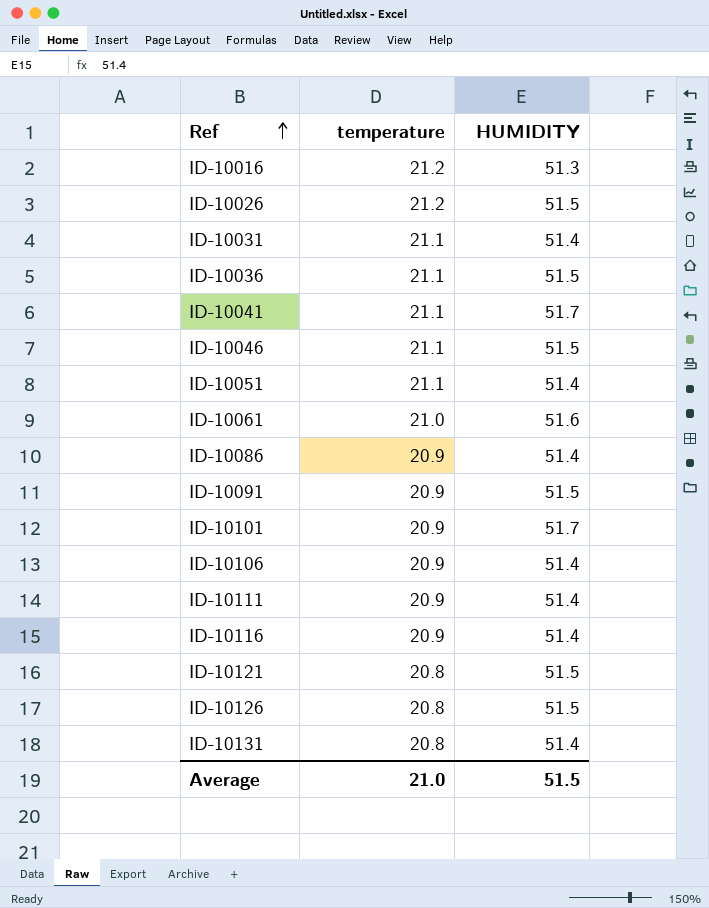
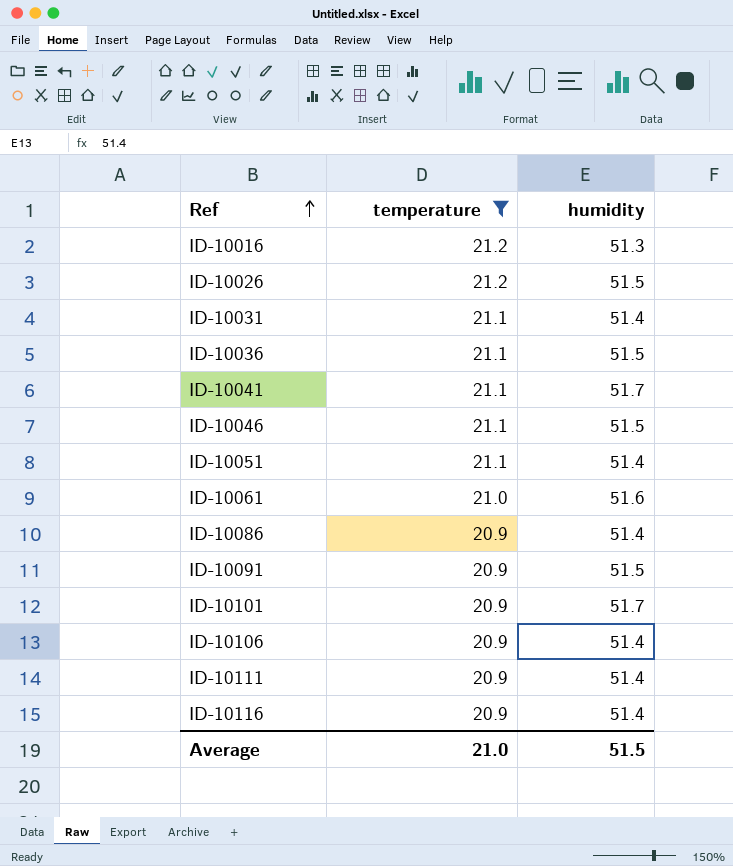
filter: none -> temperature != 20.8
column name: HUMIDITY -> humidity

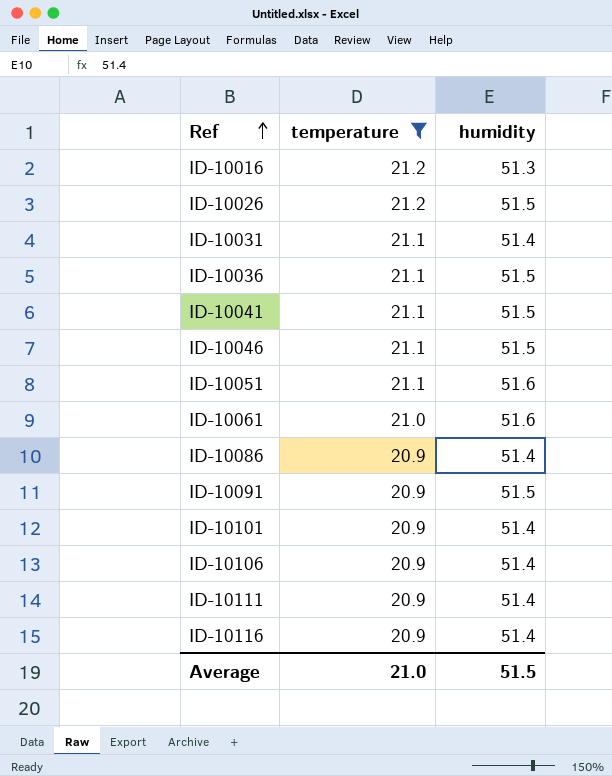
ID-10041 | humidity: 51.7 -> 51.5
ID-10051 | humidity: 51.4 -> 51.6
ID-10101 | humidity: 51.7 -> 51.4

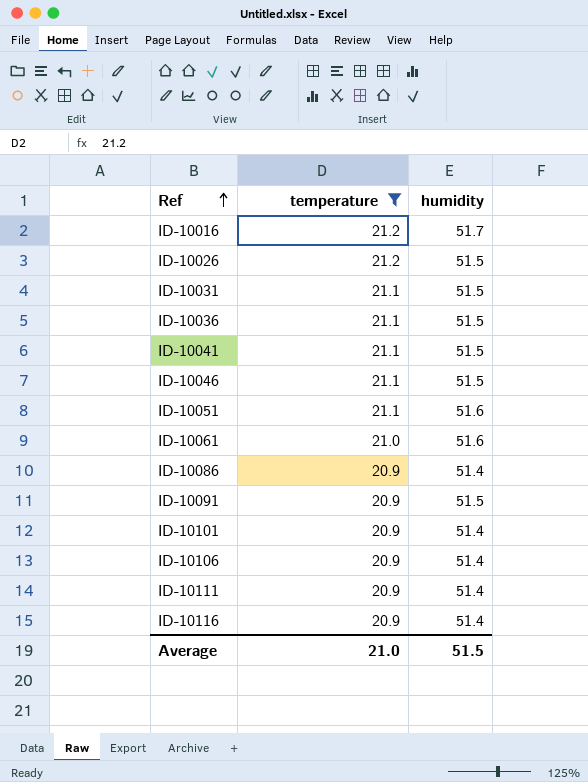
ID-10016 | humidity: 51.3 -> 51.7
ID-10031 | humidity: 51.4 -> 51.5

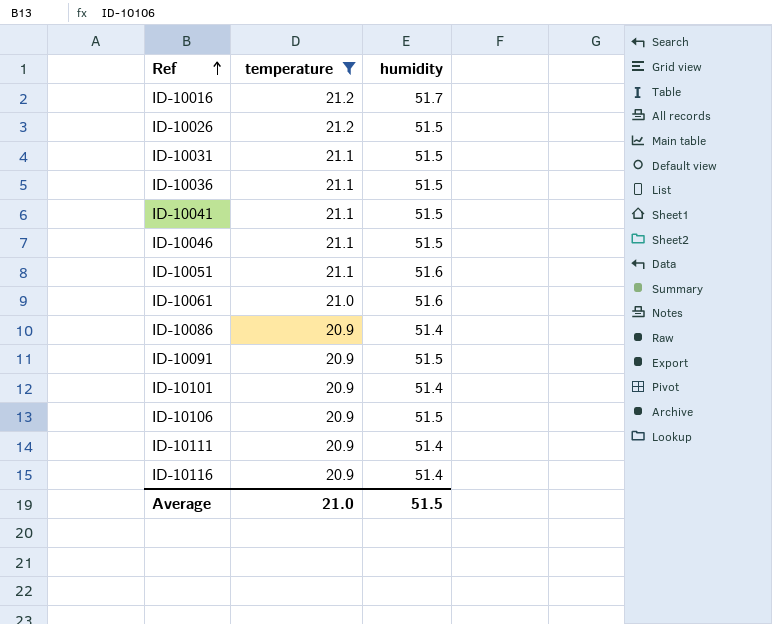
ID-10106 | humidity: 51.4 -> 51.5

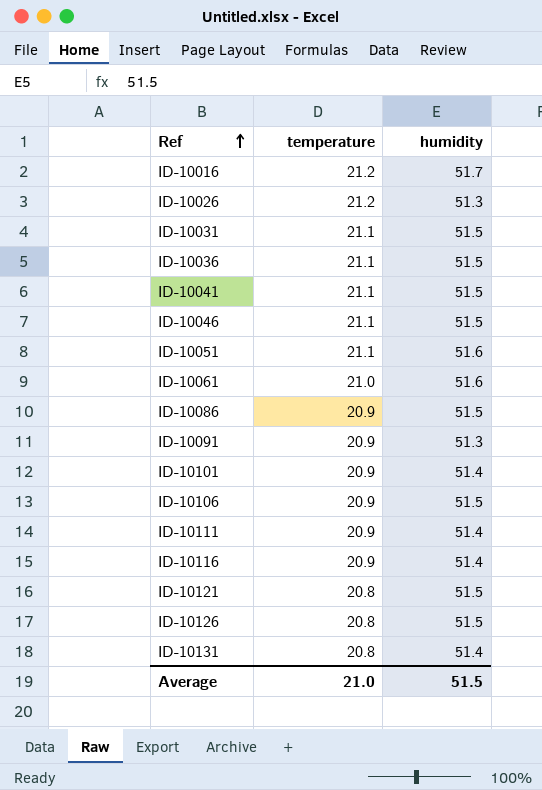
filter: temperature != 20.8 -> none
ID-10026 | humidity: 51.5 -> 51.3
ID-10086 | humidity: 51.4 -> 51.5
ID-10091 | humidity: 51.5 -> 51.3

